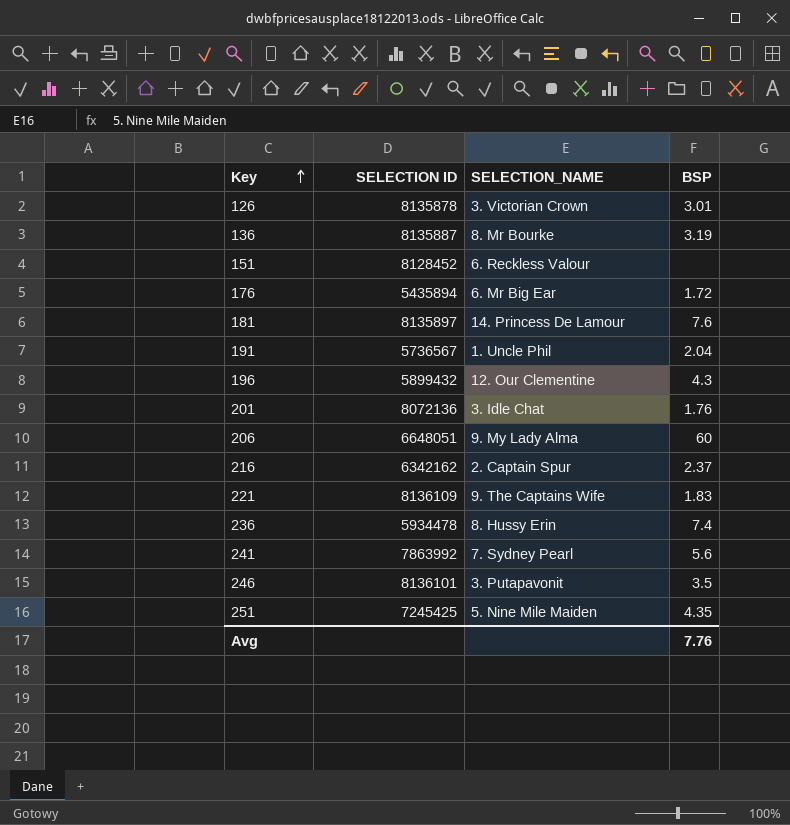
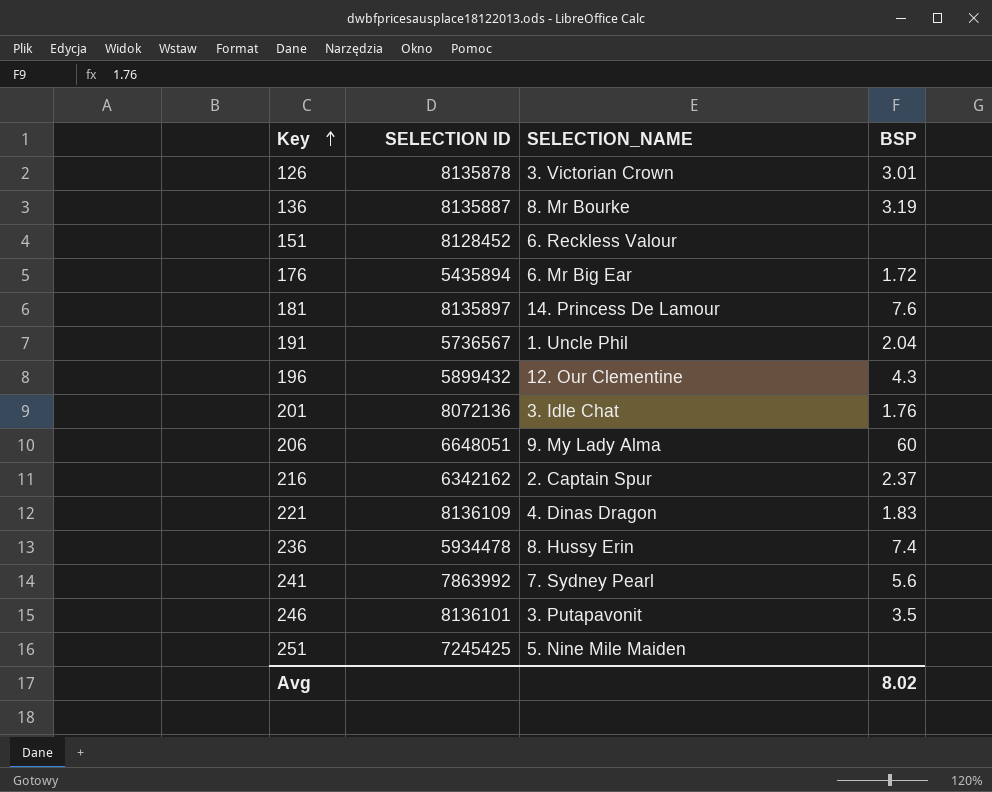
221 | SELECTION_NAME: 9. The Captains Wife -> 4. Dinas Dragon
251 | BSP: 4.35 -> none
Avg | BSP: 7.76 -> 8.02

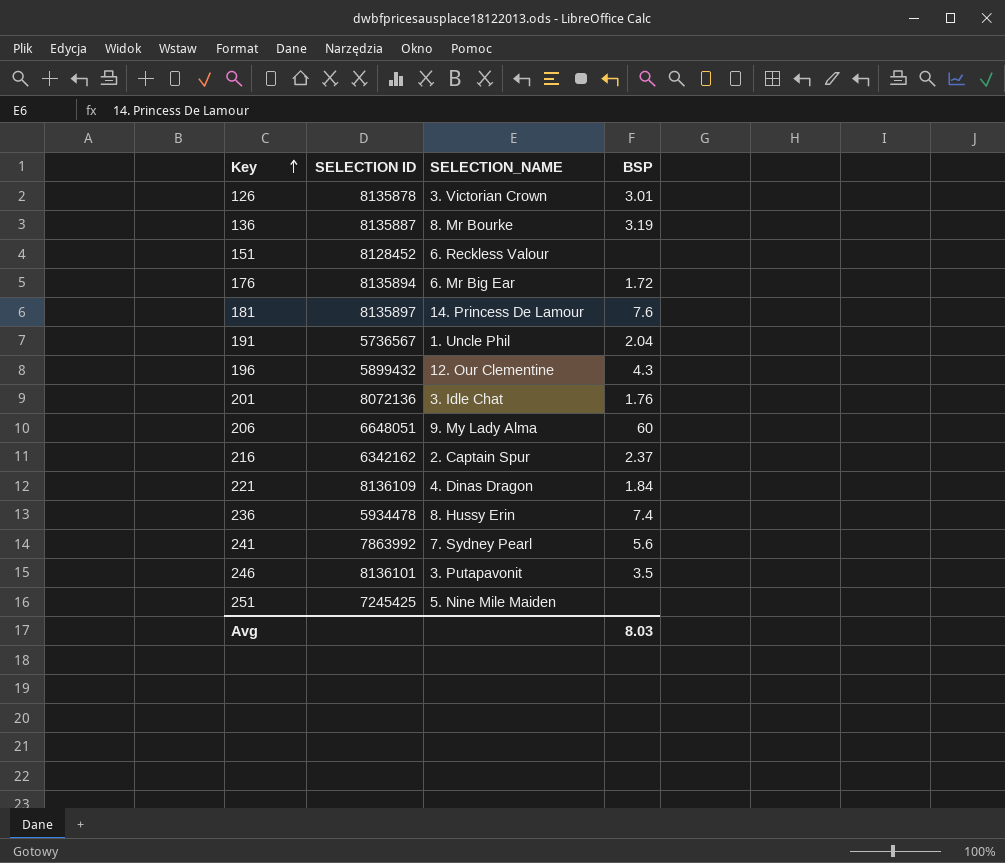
176 | SELECTION ID: 5435894 -> 8135894
221 | BSP: 1.83 -> 1.84
Avg | BSP: 8.02 -> 8.03

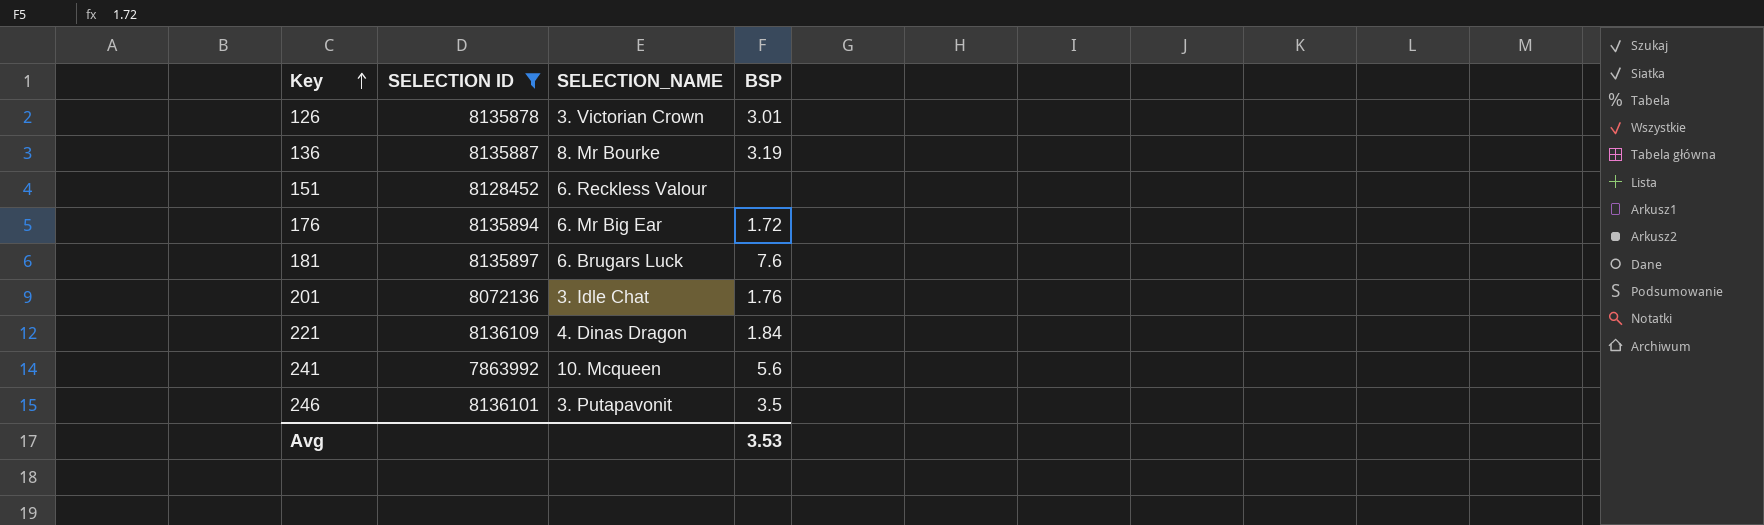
filter: none -> SELECTION ID >= 7863992
181 | SELECTION_NAME: 14. Princess De Lamour -> 6. Brugars Luck
241 | SELECTION_NAME: 7. Sydney Pearl -> 10. Mcqueen
Avg | BSP: 8.03 -> 3.53

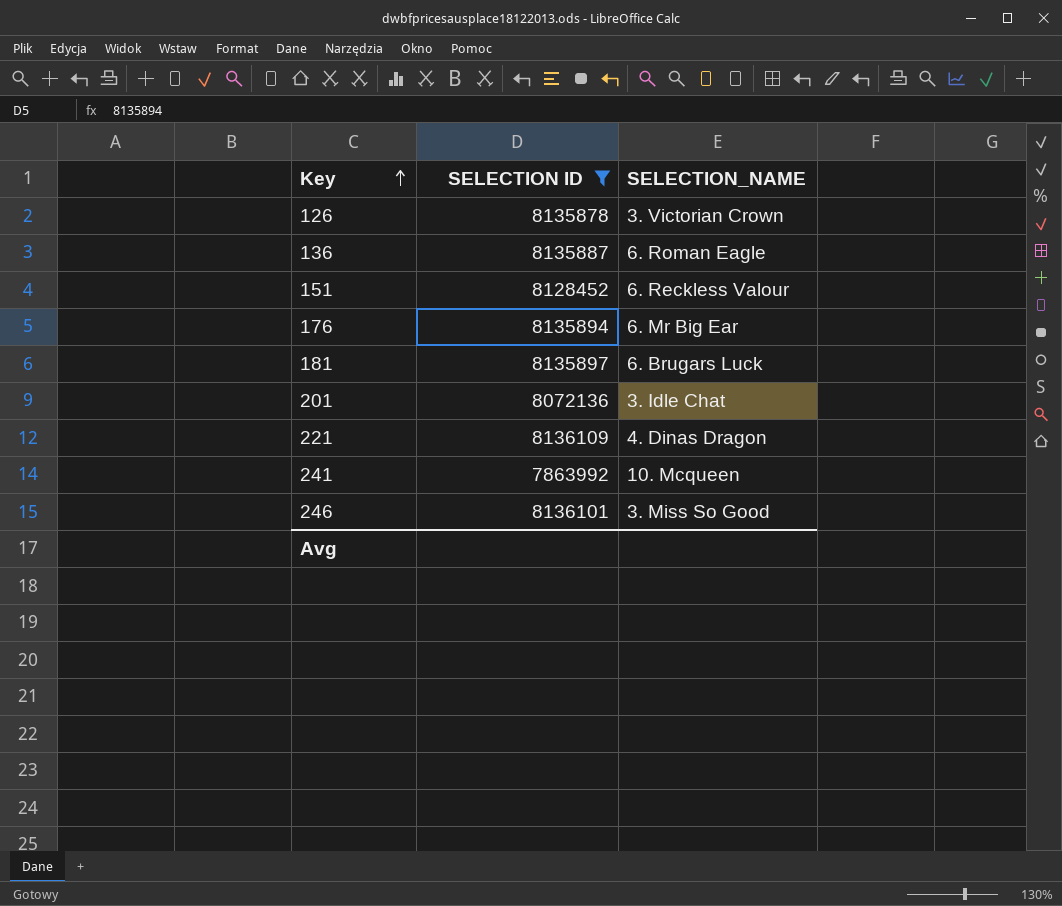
column BSP | position: 4 -> none
136 | SELECTION_NAME: 8. Mr Bourke -> 6. Roman Eagle
246 | SELECTION_NAME: 3. Putapavonit -> 3. Miss So Good

